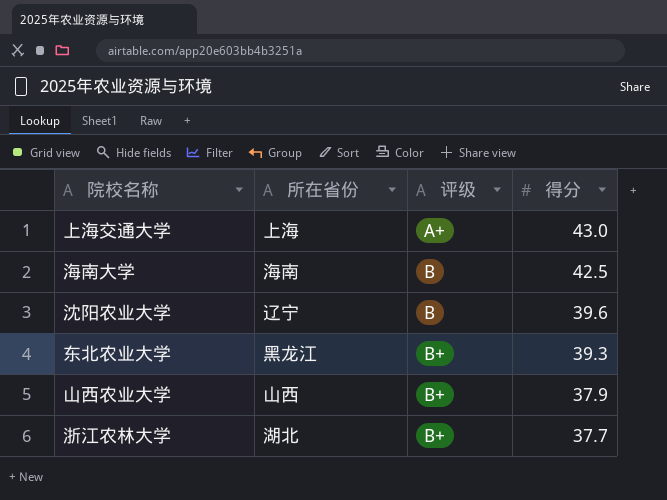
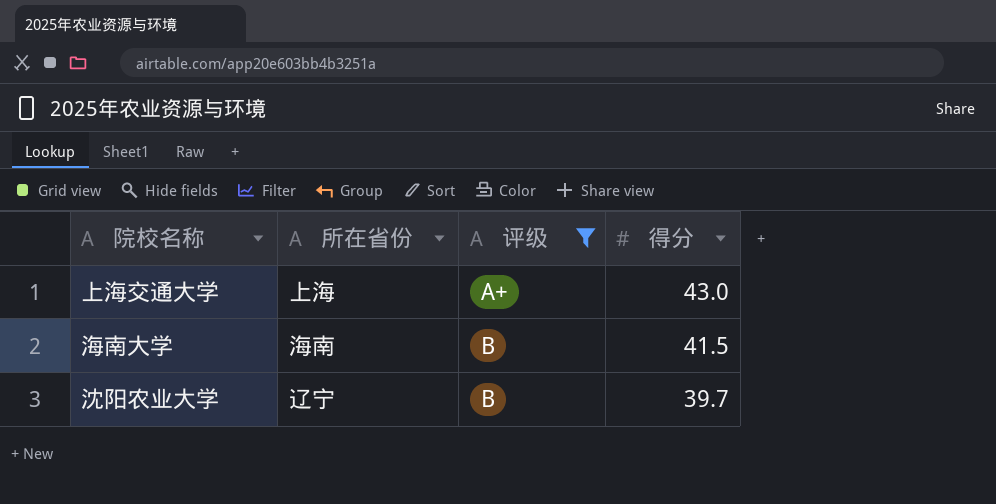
filter: none -> 评级 != B+
海南大学 | 得分: 42.5 -> 41.5
沈阳农业大学 | 得分: 39.6 -> 39.7

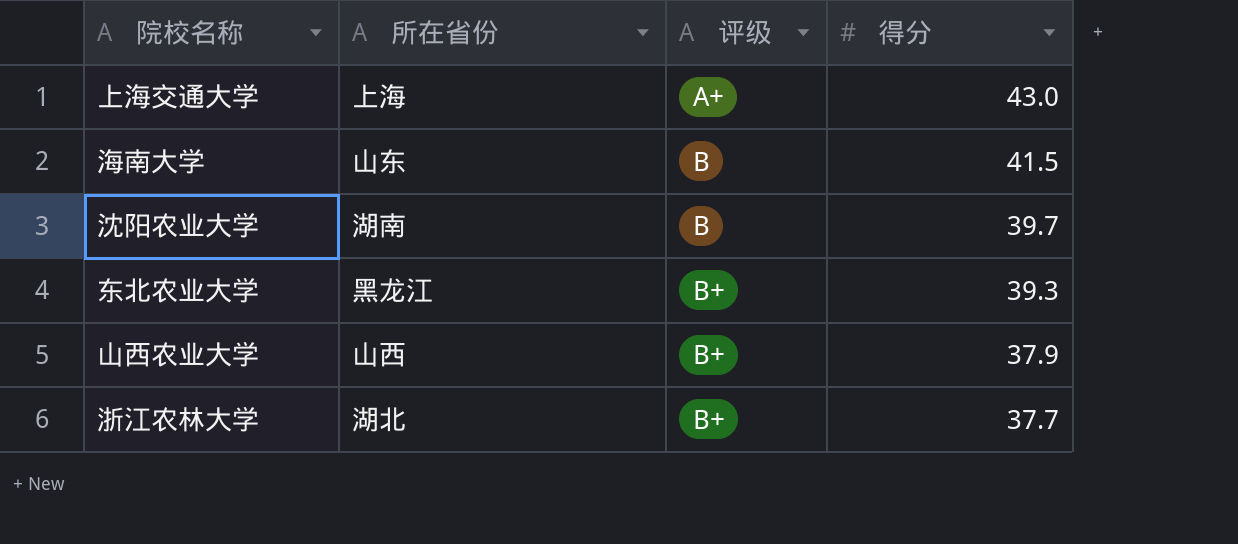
filter: 评级 != B+ -> none
海南大学 | 所在省份: 海南 -> 山东
沈阳农业大学 | 所在省份: 辽宁 -> 湖南

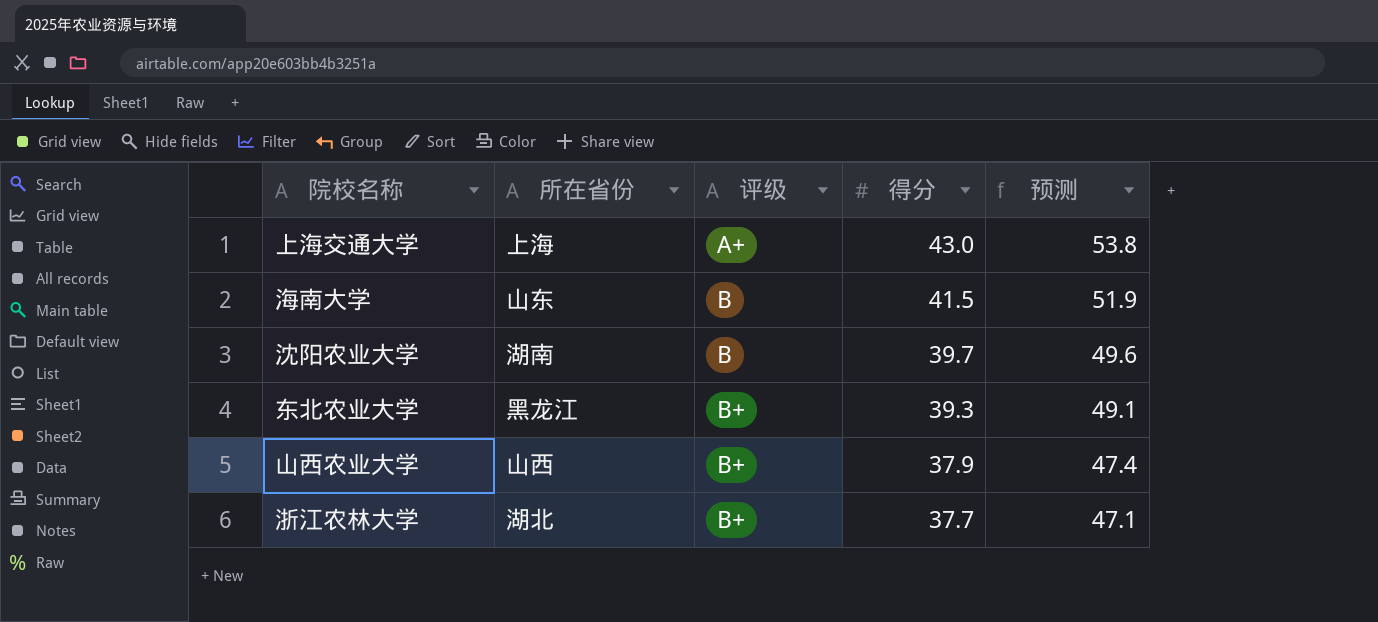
column 预测 | formula: none -> [得分] * 1.25

